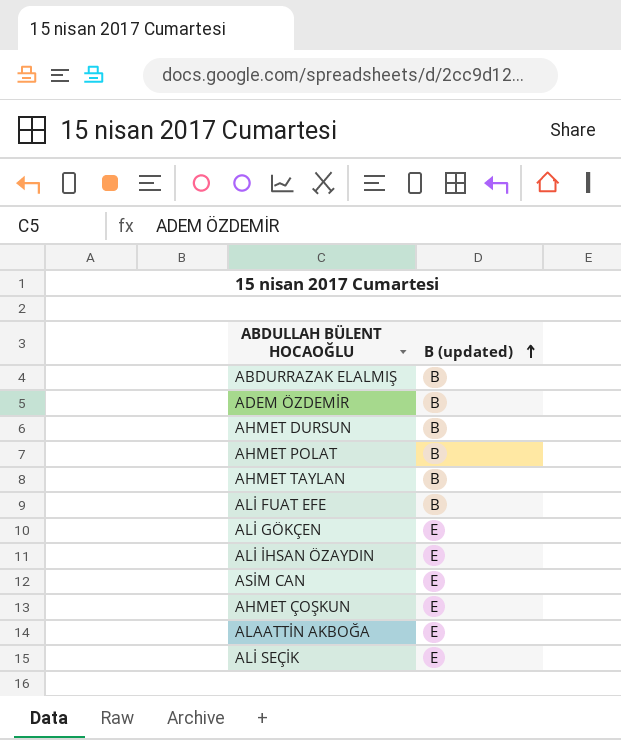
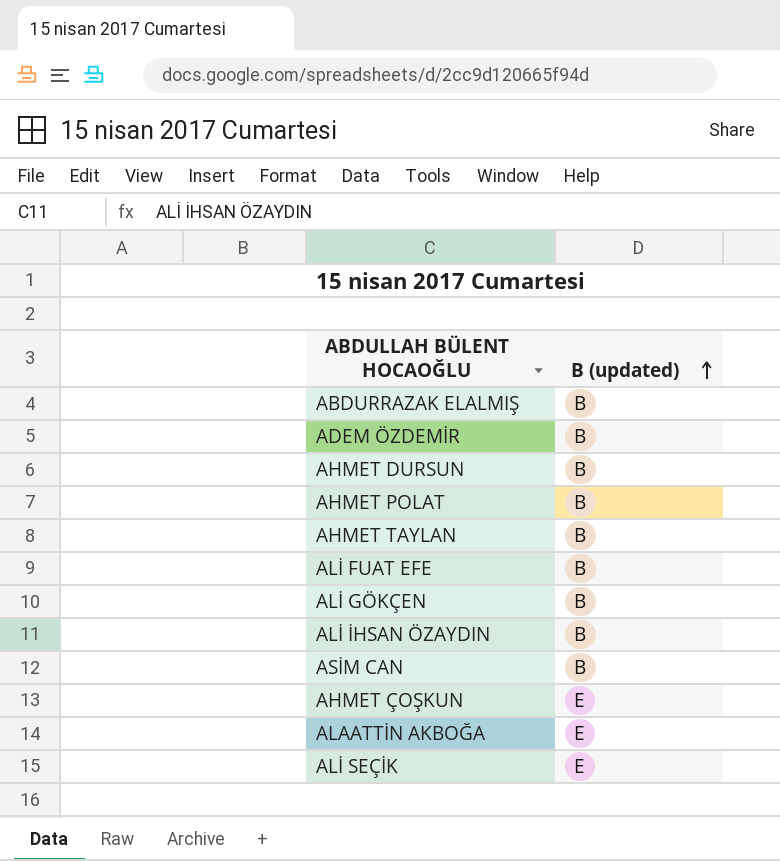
ALİ GÖKÇEN | B (updated): E -> B
ALİ İHSAN ÖZAYDIN | B (updated): E -> B
ASİM CAN | B (updated): E -> B

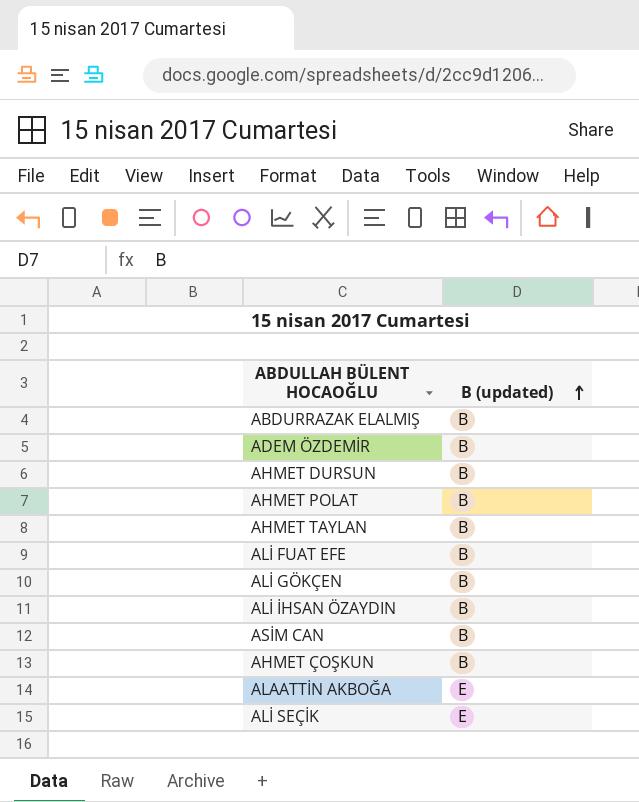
AHMET ÇOŞKUN | B (updated): E -> B

